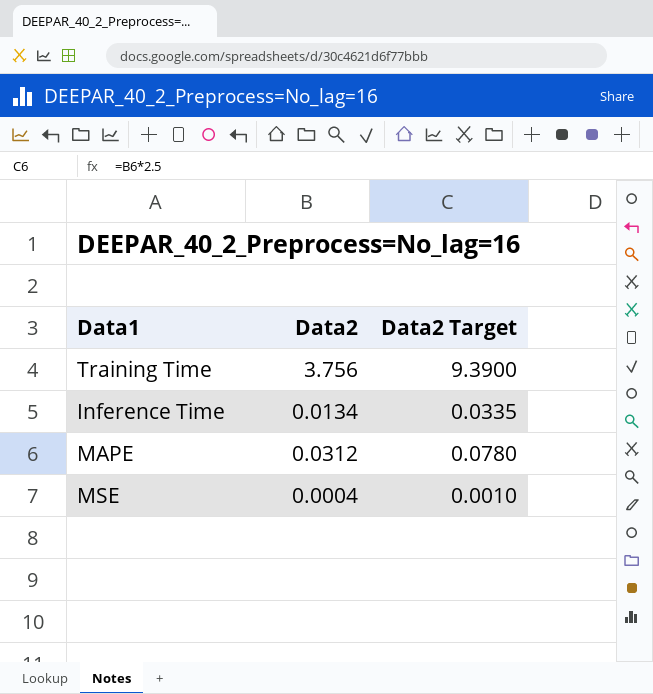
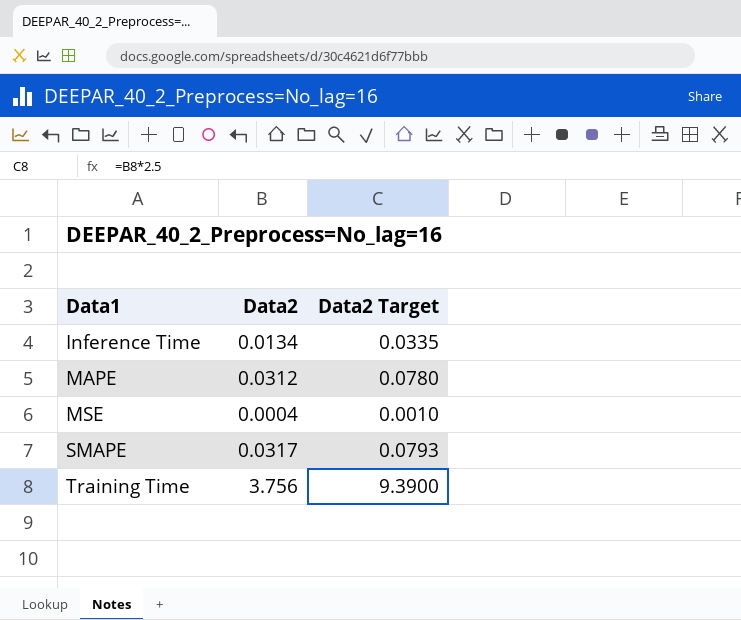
row order: none -> Data1 ascending
row SMAPE: none -> 0.0317 | 0.0793

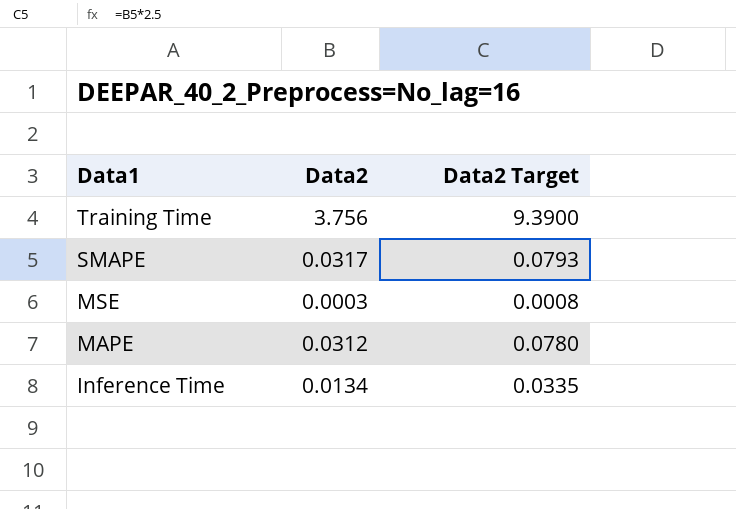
row order: Data1 ascending -> Data1 descending
MSE | Data2: 0.0004 -> 0.0003
MSE | Data2 Target: 0.0010 -> 0.0008

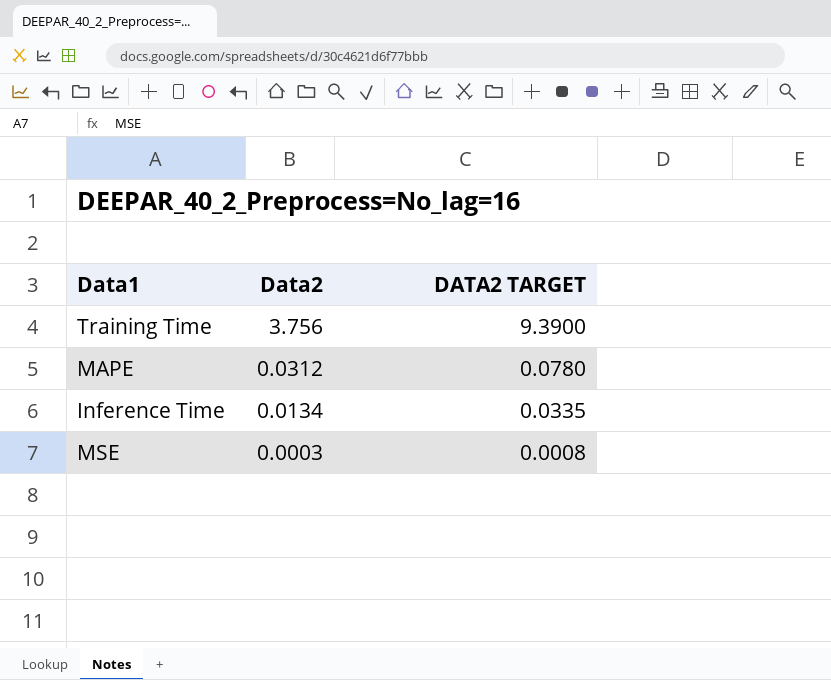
row order: Data1 descending -> Data2 descending
column name: Data2 Target -> DATA2 TARGET
row SMAPE: 0.0317 | 0.0793 -> none

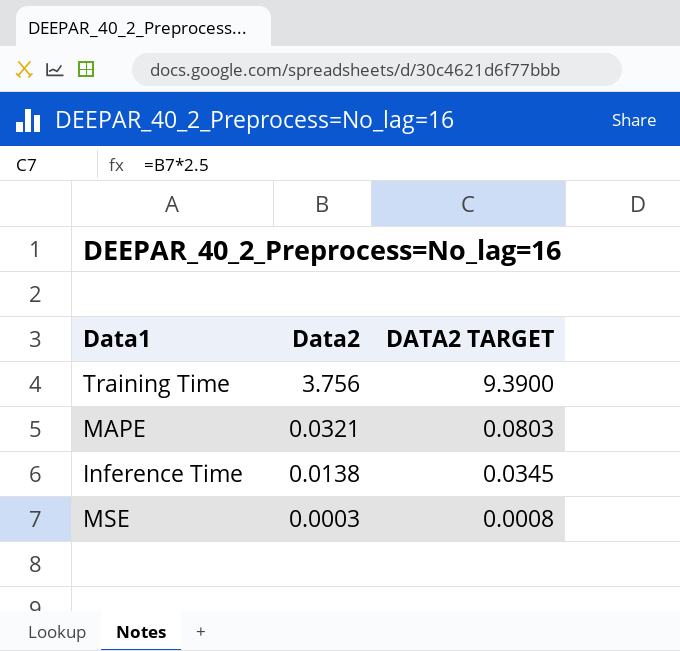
MAPE | Data2: 0.0312 -> 0.0321
MAPE | DATA2 TARGET: 0.0780 -> 0.0803
Inference Time | Data2: 0.0134 -> 0.0138
Inference Time | DATA2 TARGET: 0.0335 -> 0.0345

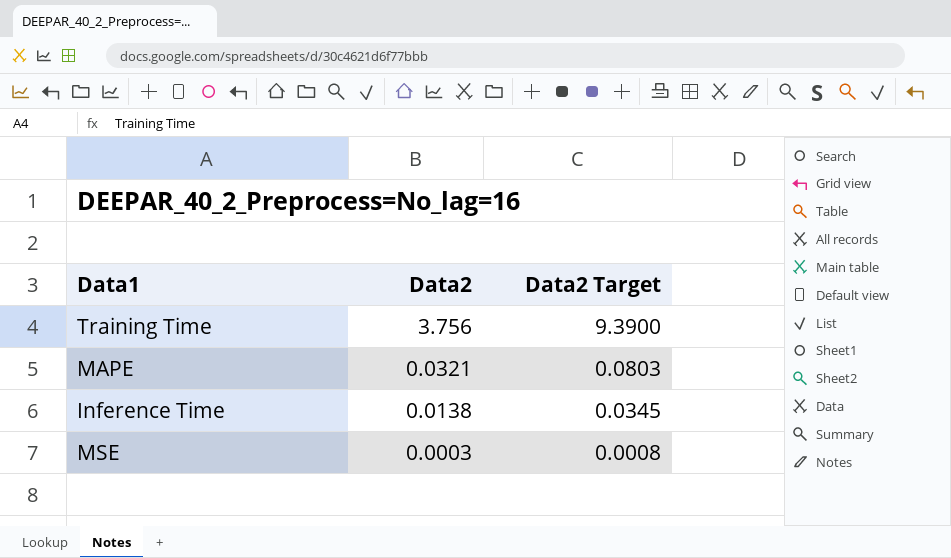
column name: DATA2 TARGET -> Data2 Target

